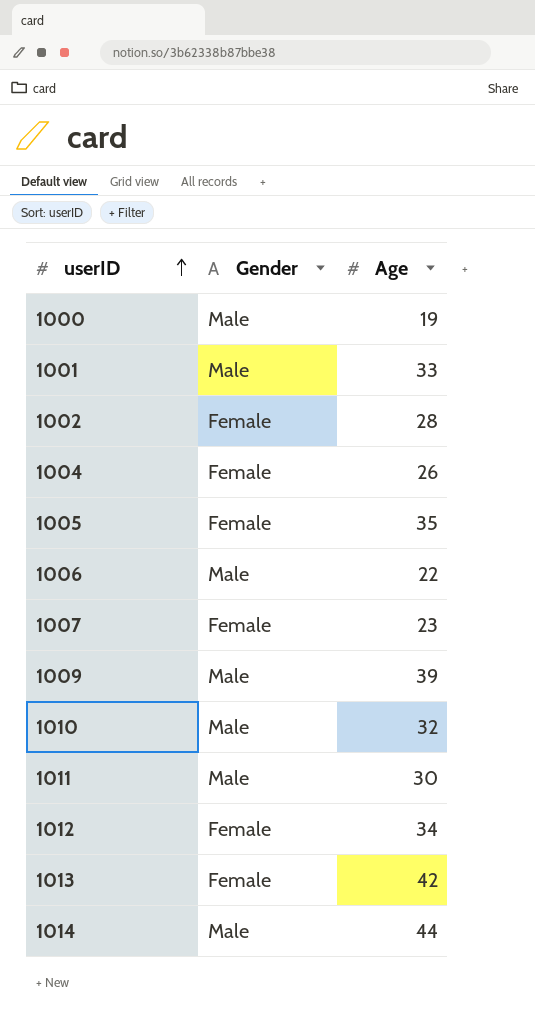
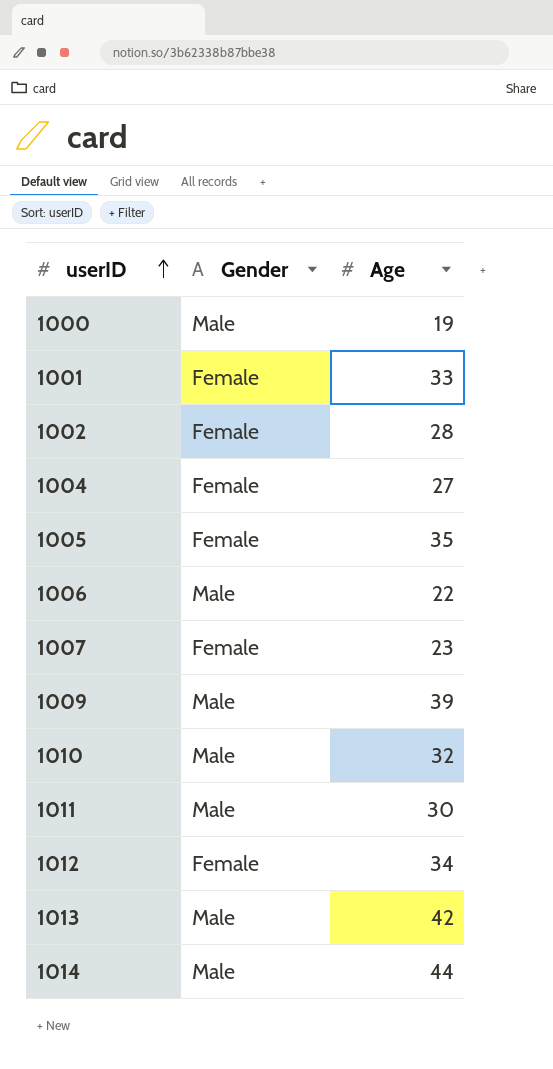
1001 | Gender: Male -> Female
1004 | Age: 26 -> 27
1013 | Gender: Female -> Male

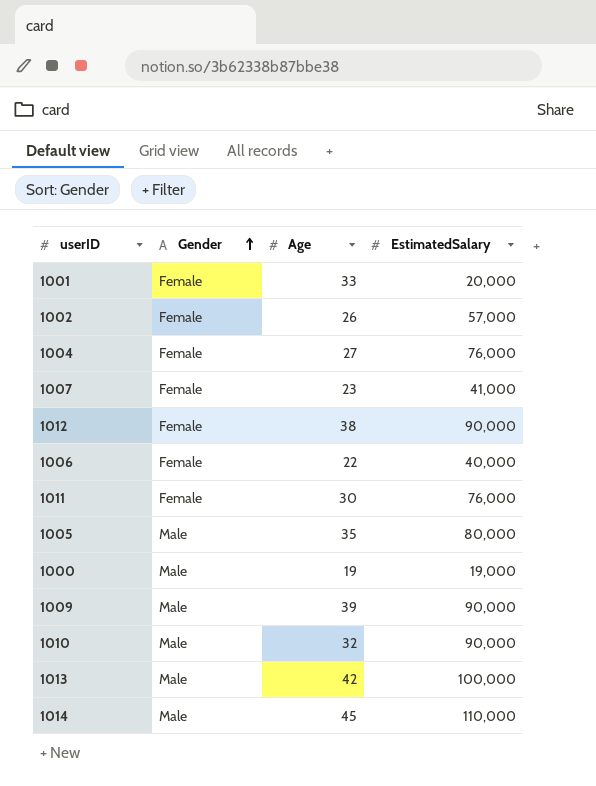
row order: userID ascending -> Gender ascending
column EstimatedSalary | position: none -> 4
1002 | Age: 28 -> 26
1012 | Age: 34 -> 38
1006 | Gender: Male -> Female
1011 | Gender: Male -> Female
1005 | Gender: Female -> Male
1014 | Age: 44 -> 45

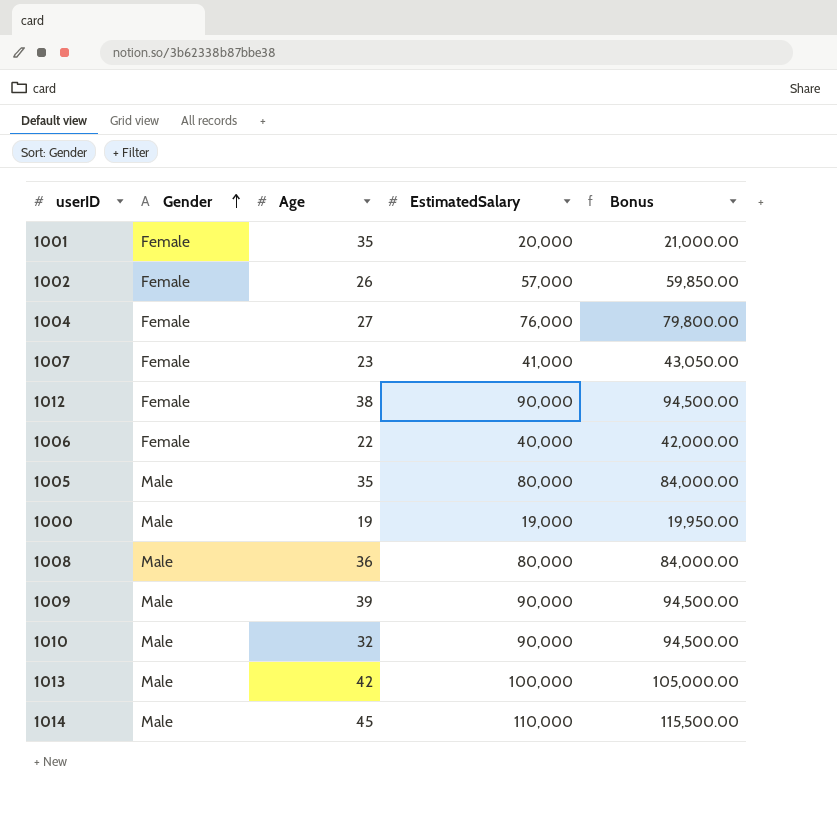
column Bonus | formula: none -> [EstimatedSalary] * 1.05
row 1011: Female | 30 | 76,000 -> none
1001 | Age: 33 -> 35
row 1008: none -> Male | 36 | 80,000 | 84,000.00

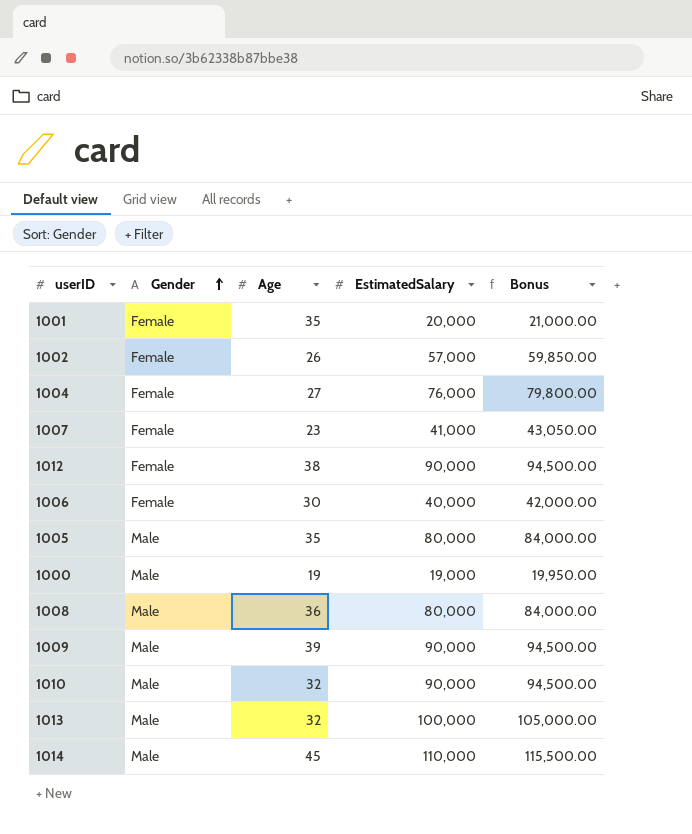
1006 | Age: 22 -> 30
1013 | Age: 42 -> 32

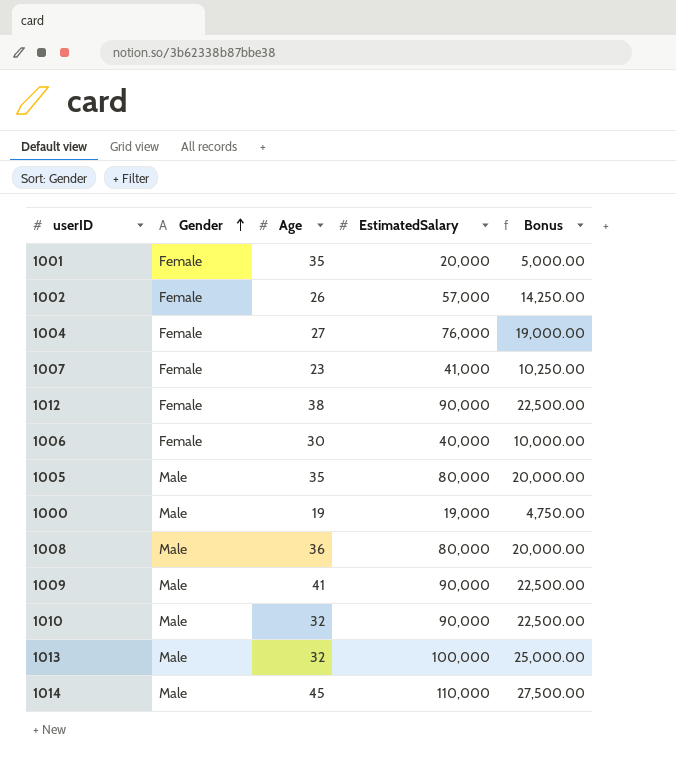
column Bonus | formula: [EstimatedSalary] * 1.05 -> [EstimatedSalary] * 0.25
1009 | Age: 39 -> 41

